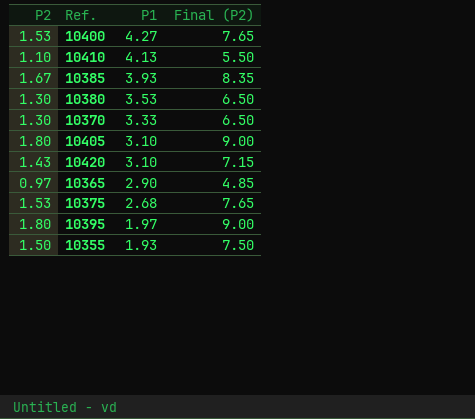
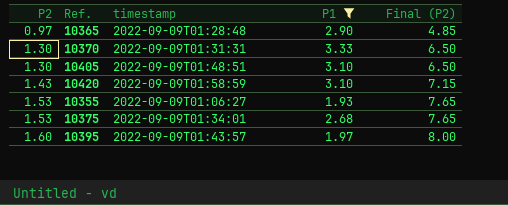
filter: none -> P1 <= 3.33
row order: P1 descending -> P2 ascending
column timestamp | position: none -> 3
10405 | P2: 1.80 -> 1.30
10405 | Final (P2): 9.00 -> 6.50
10355 | P2: 1.50 -> 1.53
10355 | Final (P2): 7.50 -> 7.65
10395 | P2: 1.80 -> 1.60
10395 | Final (P2): 9.00 -> 8.00

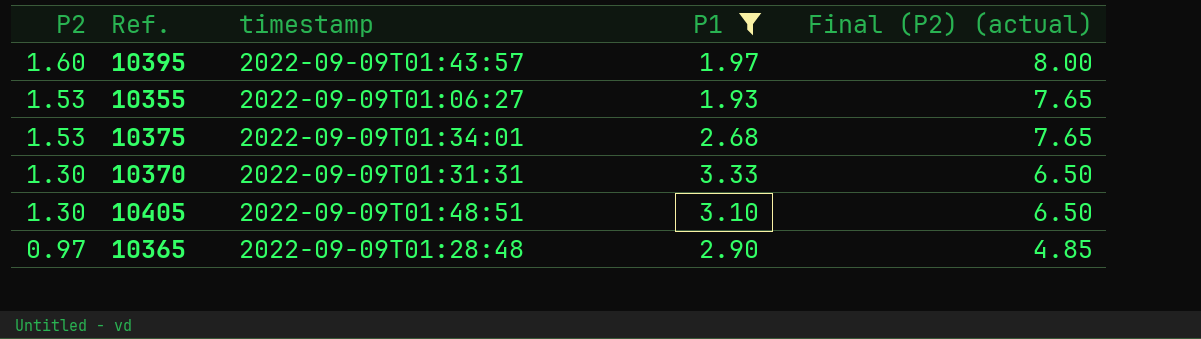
row order: P2 ascending -> P2 descending
column name: Final (P2) -> Final (P2) (actual)
row 10420: 1.43 | 2022-09-09T01:58:59 | 3.10 | 7.15 -> none

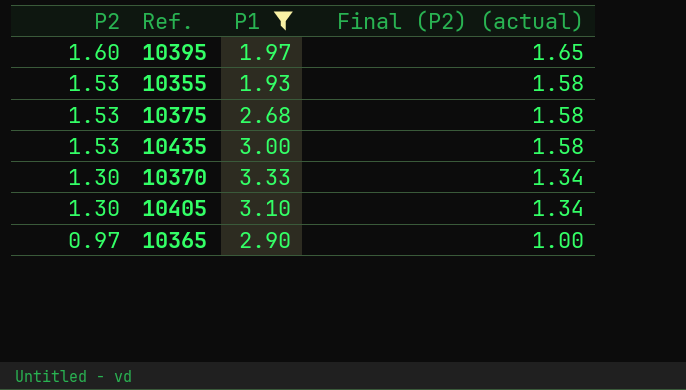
column timestamp | position: 3 -> none
column Final (P2) (actual) | formula: [P2] * 5 -> [P2] * 1.03
row 10435: none -> 1.53 | 3.00 | 1.58

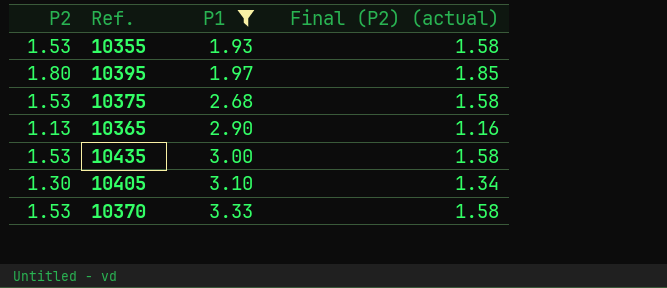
row order: P2 descending -> P1 ascending
10395 | P2: 1.60 -> 1.80
10395 | Final (P2) (actual): 1.65 -> 1.85
10365 | P2: 0.97 -> 1.13
10365 | Final (P2) (actual): 1.00 -> 1.16
10370 | P2: 1.30 -> 1.53
10370 | Final (P2) (actual): 1.34 -> 1.58

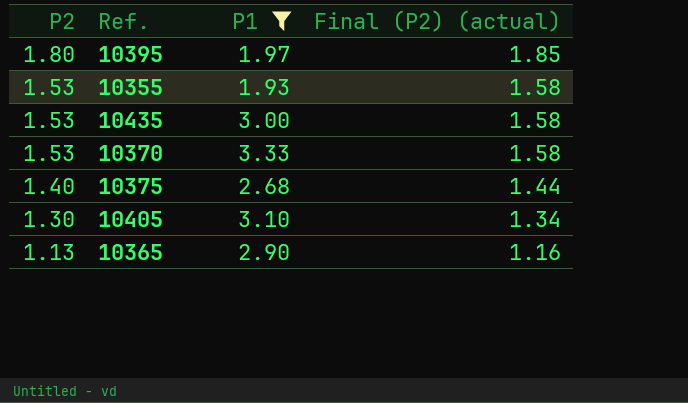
row order: P1 ascending -> P2 descending
10375 | P2: 1.53 -> 1.40
10375 | Final (P2) (actual): 1.58 -> 1.44

